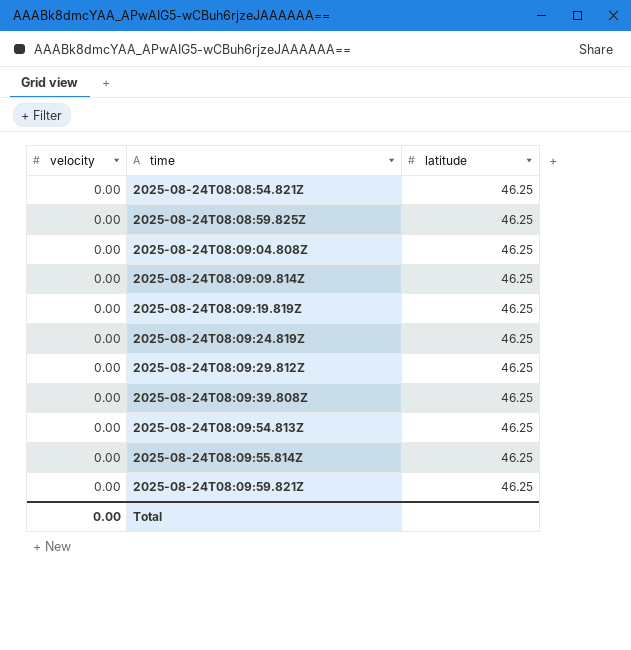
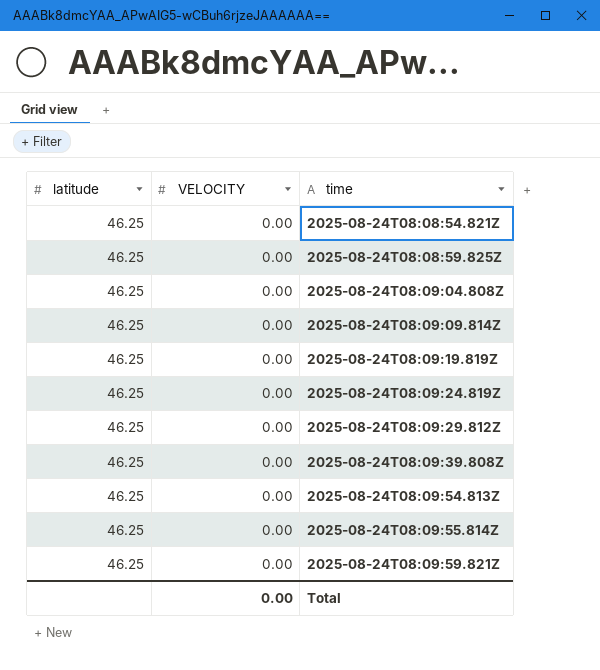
column latitude | position: 3 -> 1
column name: velocity -> VELOCITY

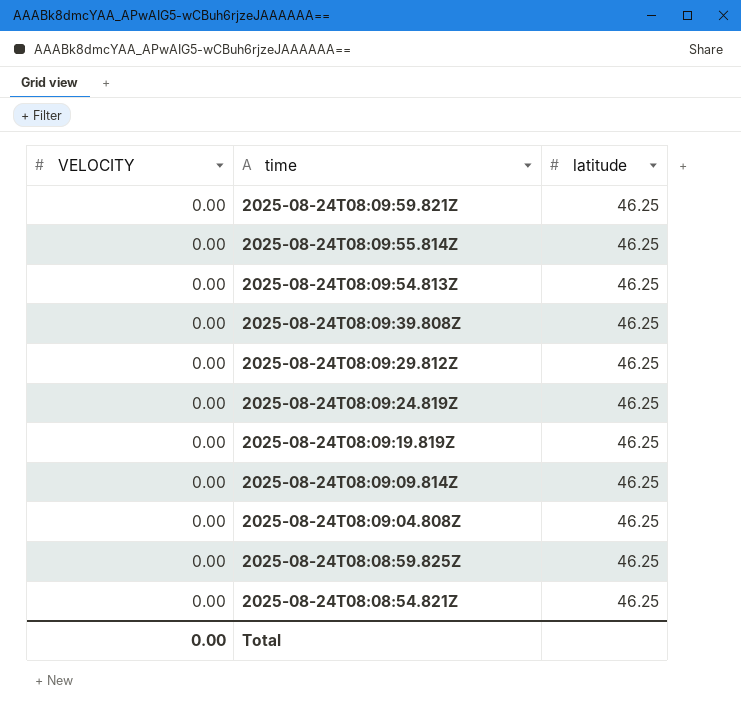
row order: time ascending -> time descending
column latitude | position: 1 -> 3

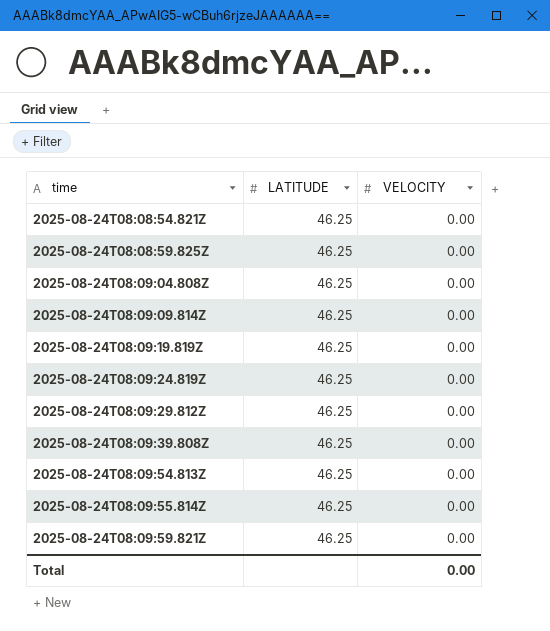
row order: time descending -> time ascending
column name: latitude -> LATITUDE
column VELOCITY | position: 1 -> 3

